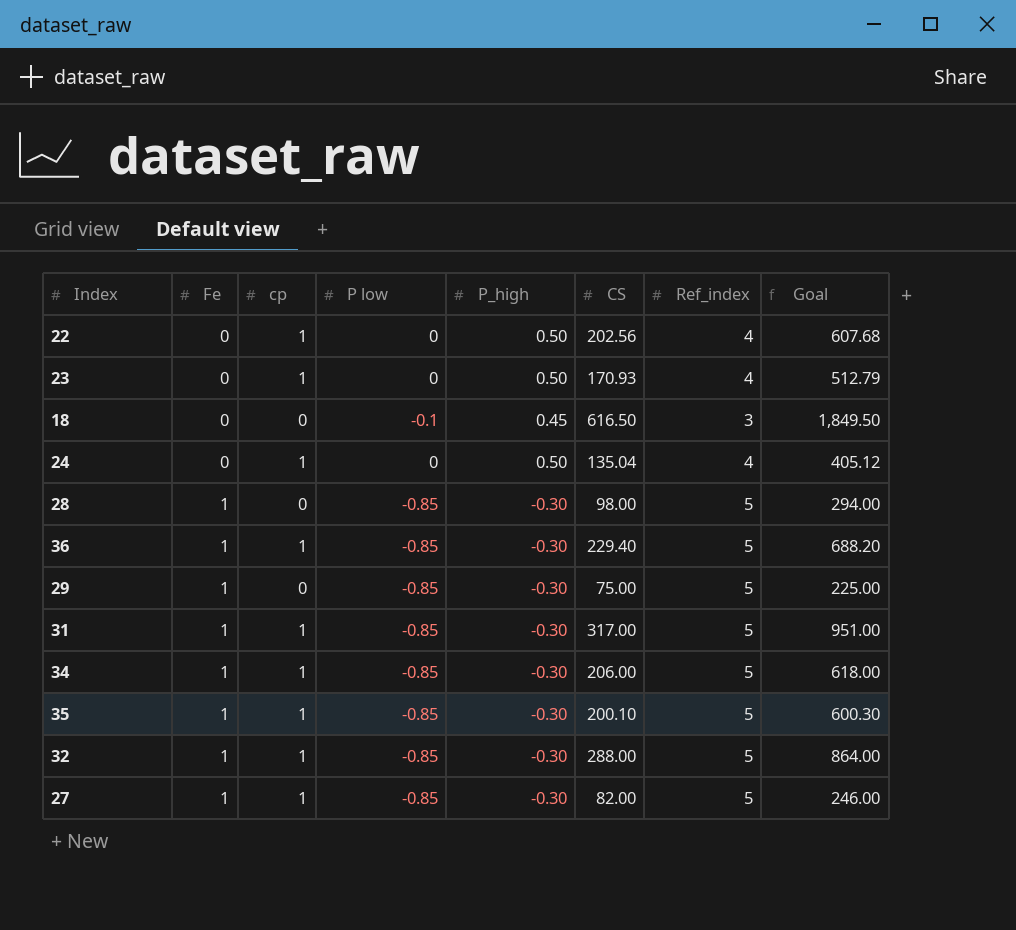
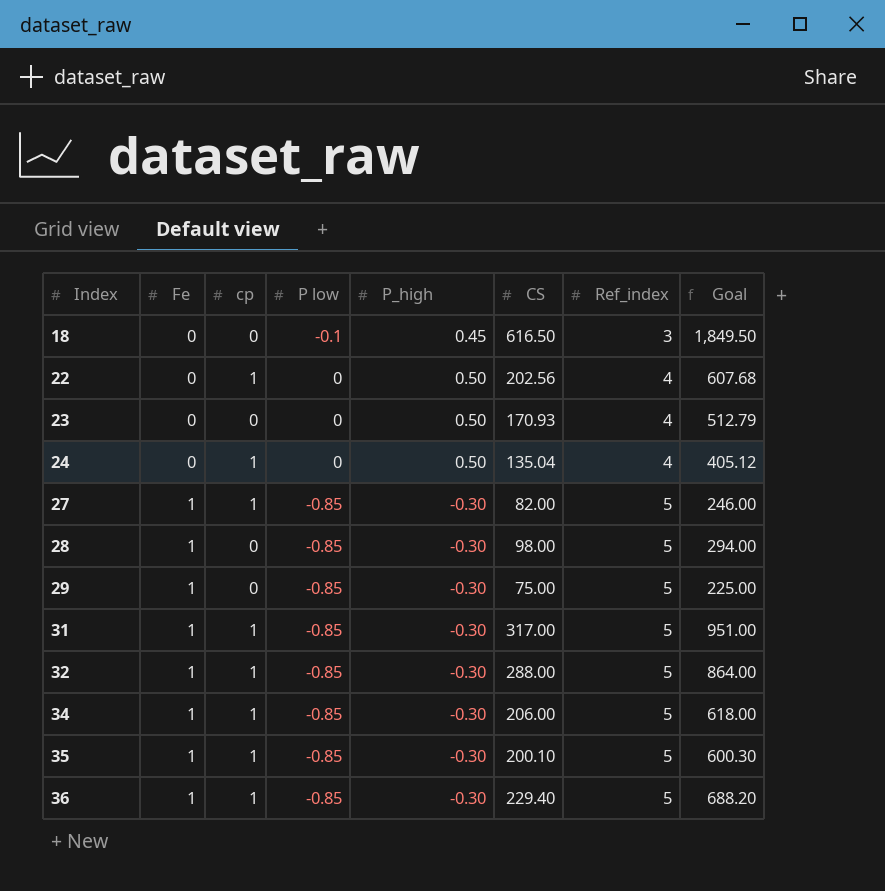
row order: Fe ascending -> Index ascending
23 | cp: 1 -> 0

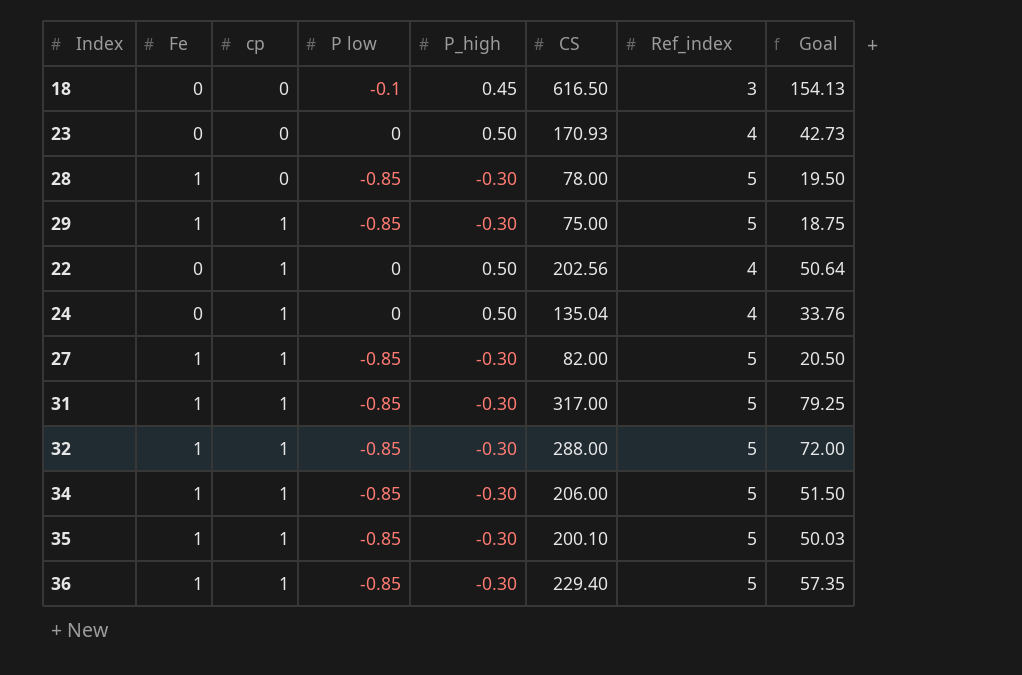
row order: Index ascending -> cp ascending
column Goal | formula: [CS] * 3 -> [CS] * 0.25
28 | CS: 98.00 -> 78.00
29 | cp: 0 -> 1

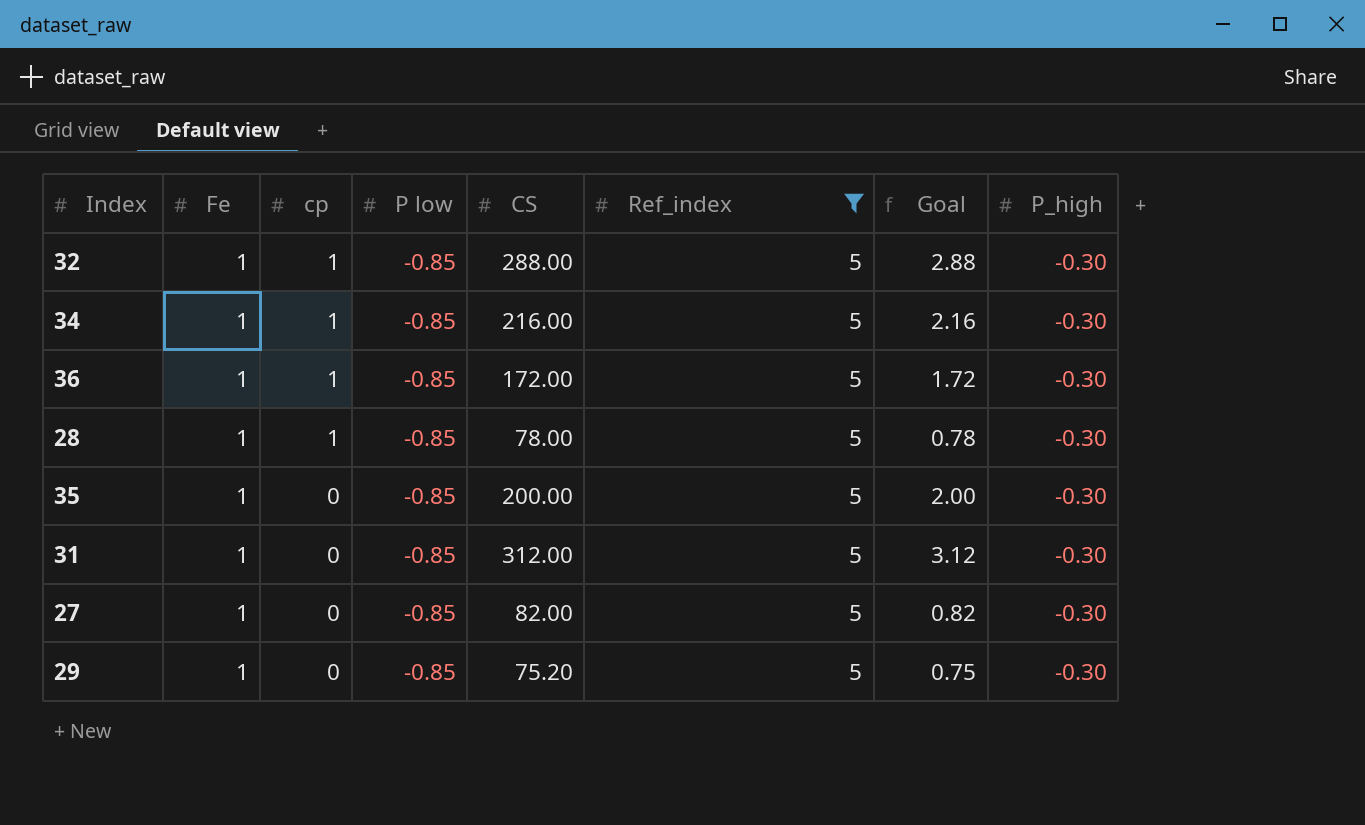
filter: none -> Ref_index = 5
row order: cp ascending -> cp descending
column Goal | formula: [CS] * 0.25 -> [CS] * 0.01
column P_high | position: 5 -> 8
34 | CS: 206.00 -> 216.00
36 | CS: 229.40 -> 172.00
28 | cp: 0 -> 1
35 | cp: 1 -> 0
35 | CS: 200.10 -> 200.00
31 | cp: 1 -> 0
31 | CS: 317.00 -> 312.00
27 | cp: 1 -> 0
29 | cp: 1 -> 0
29 | CS: 75.00 -> 75.20

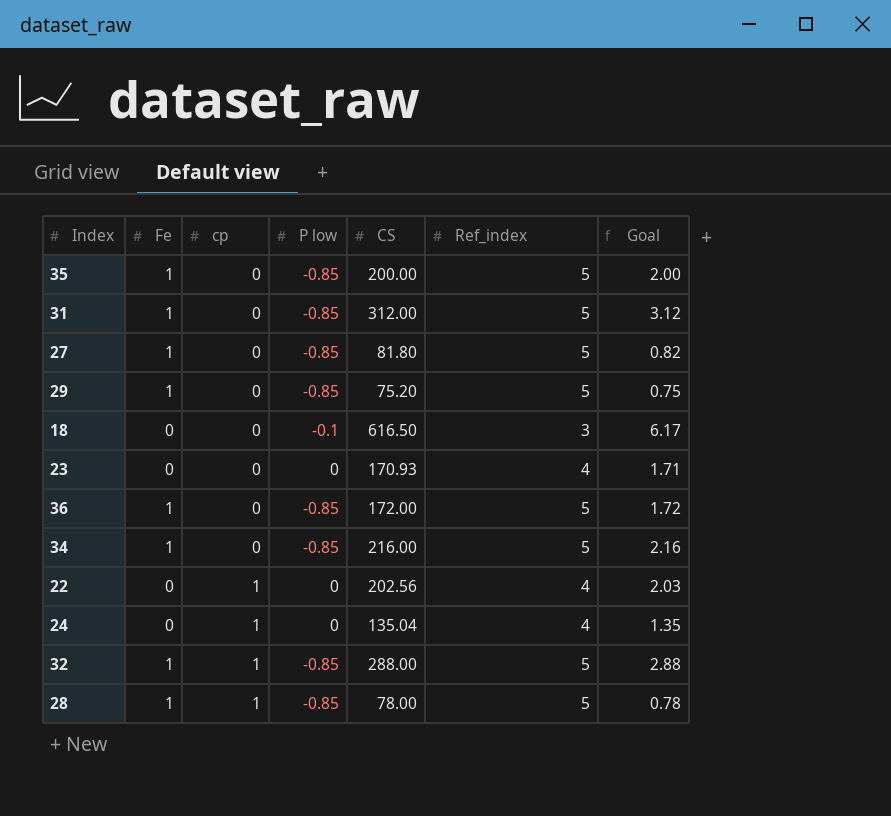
filter: Ref_index = 5 -> none
row order: cp descending -> cp ascending
column P_high | position: 8 -> none
27 | CS: 82.00 -> 81.80
36 | cp: 1 -> 0
34 | cp: 1 -> 0

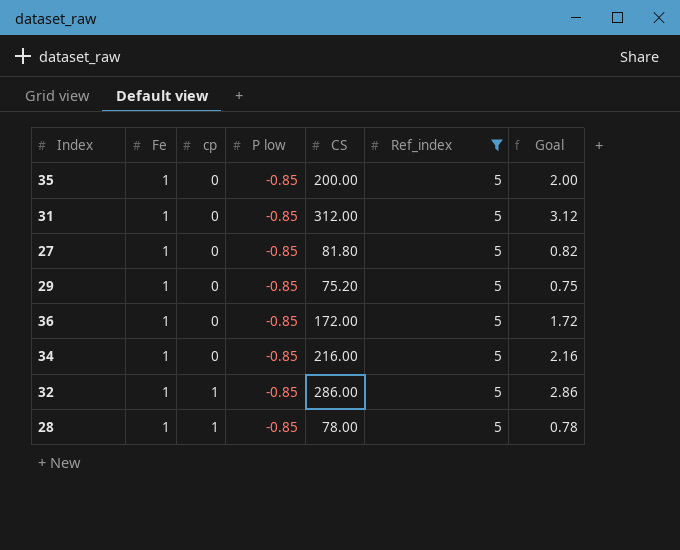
filter: none -> Ref_index = 5
32 | CS: 288.00 -> 286.00
32 | Goal: 2.88 -> 2.86

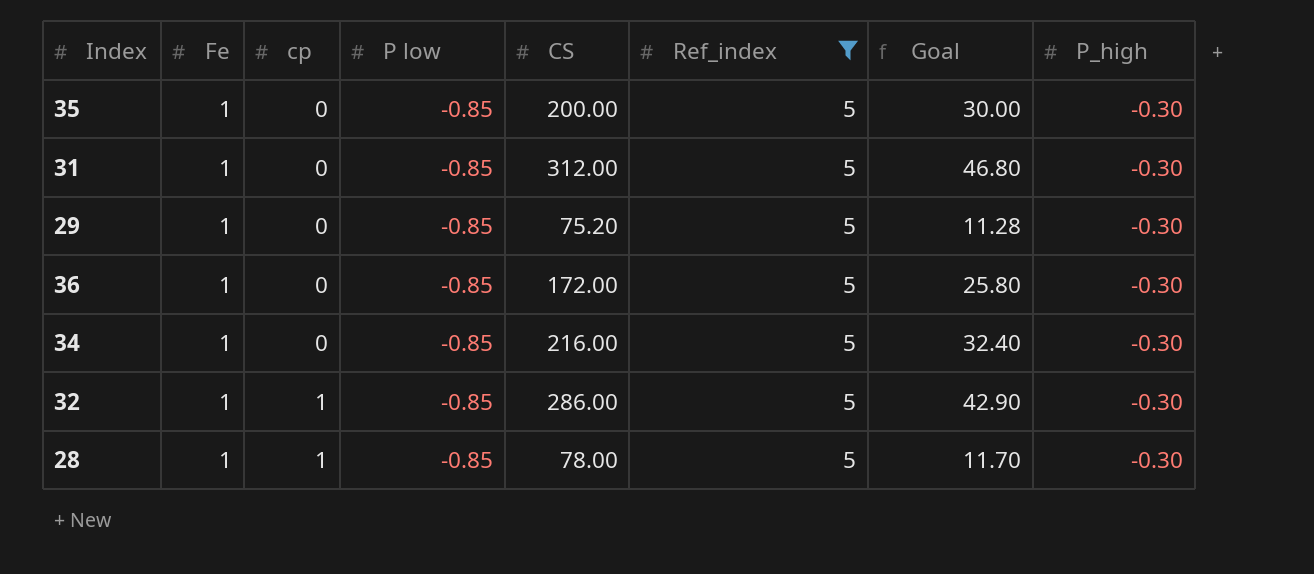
column Goal | formula: [CS] * 0.01 -> [CS] * 0.15
column P_high | position: none -> 8
row 27: 1 | 0 | -0.85 | 81.80 | 5 | 0.82 -> none

